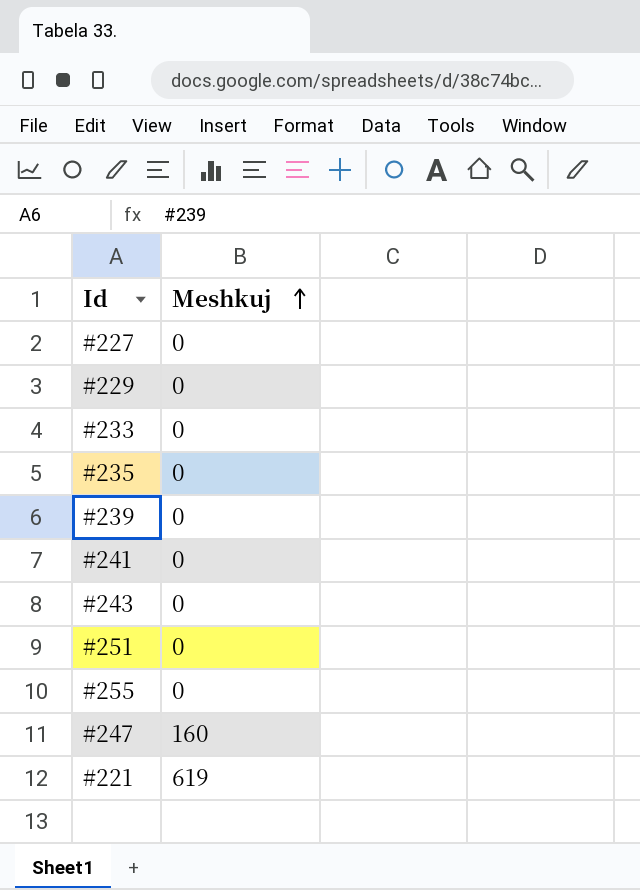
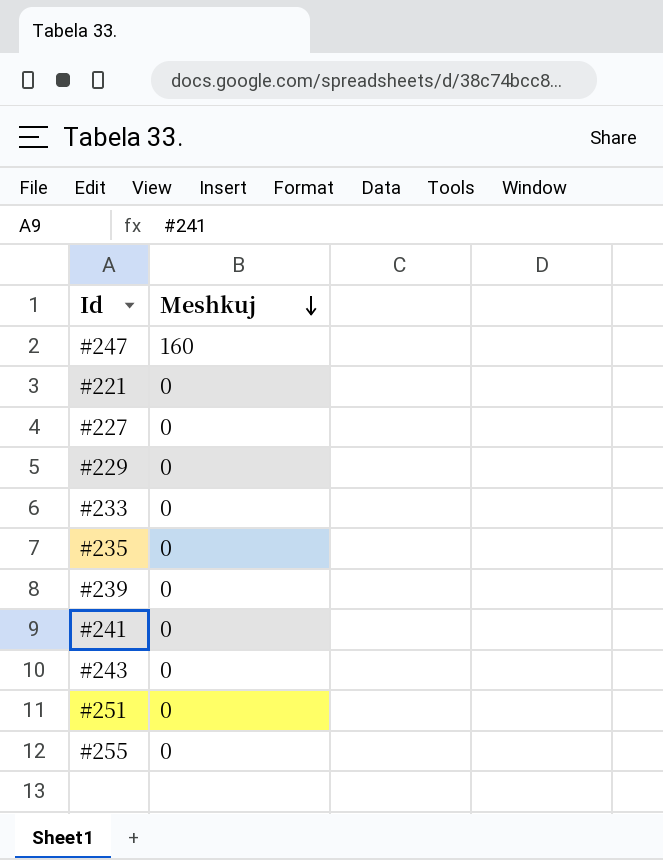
row order: Meshkuj ascending -> Meshkuj descending
#221 | Meshkuj: 619 -> 0

